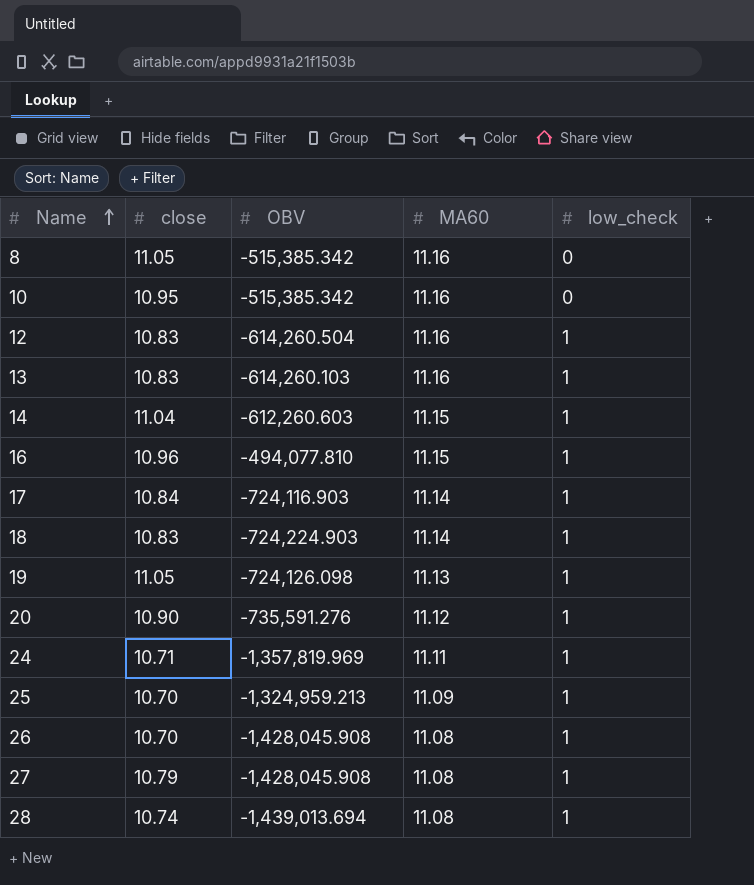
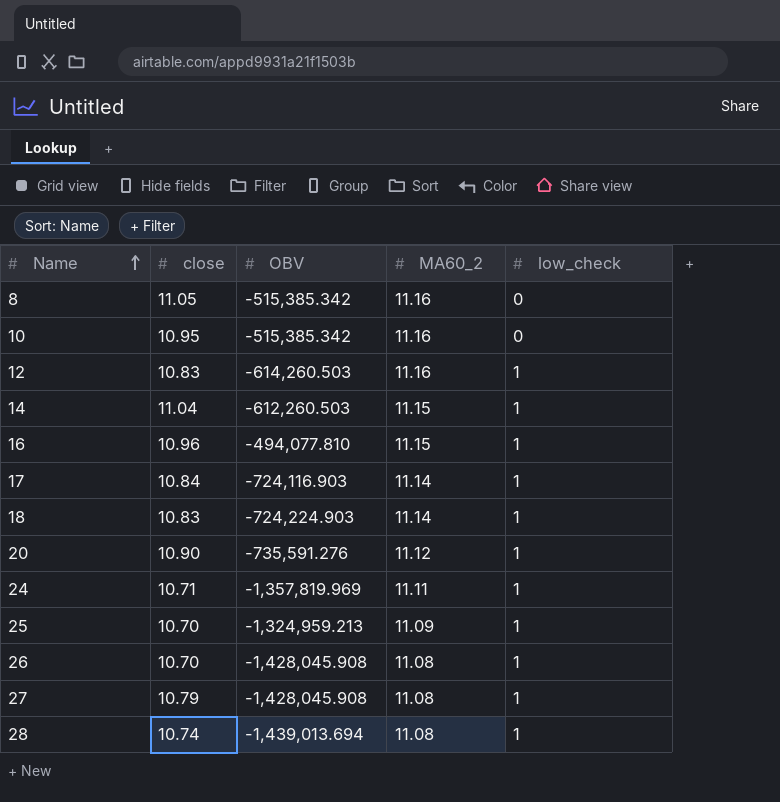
column name: MA60 -> MA60_2
row 13: 10.83 | -614,260.103 | 11.16 | 1 -> none
row 19: 11.05 | -724,126.098 | 11.13 | 1 -> none
12 | OBV: -614,260.504 -> -614,260.503
14 | OBV: -612,260.603 -> -612,260.503

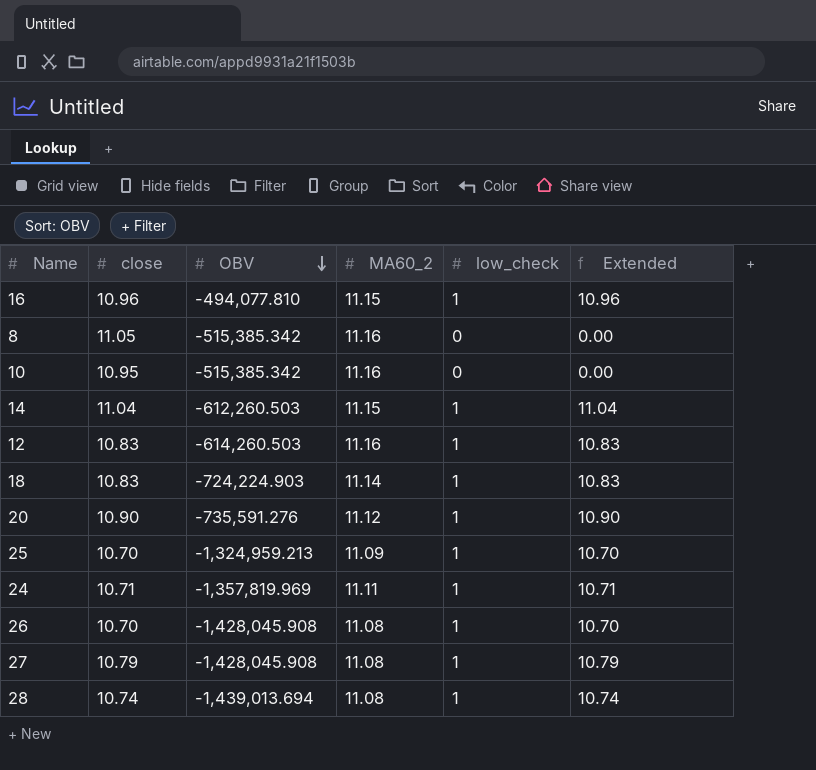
row order: Name ascending -> OBV descending
column Extended | formula: none -> [close] * [low_check]
row 17: 10.84 | -724,116.903 | 11.14 | 1 -> none

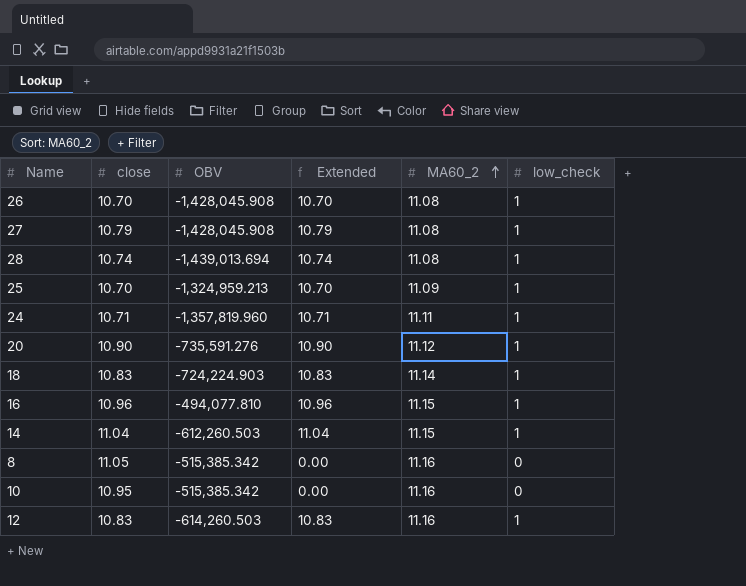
row order: OBV descending -> MA60_2 ascending
column Extended | position: 6 -> 4
24 | OBV: -1,357,819.969 -> -1,357,819.960

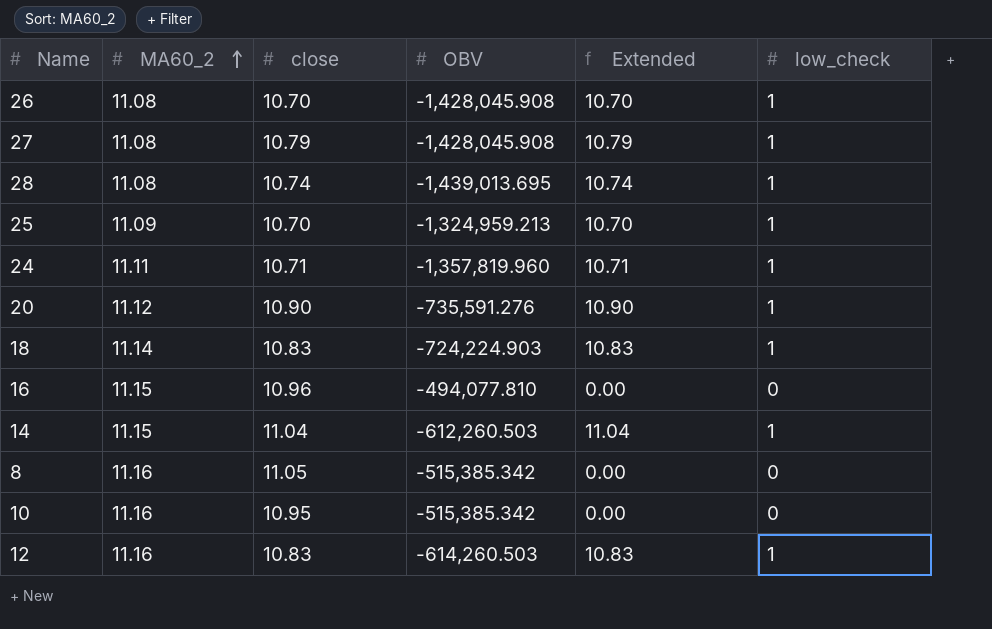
column MA60_2 | position: 5 -> 2
28 | OBV: -1,439,013.694 -> -1,439,013.695
16 | Extended: 10.96 -> 0.00
16 | low_check: 1 -> 0

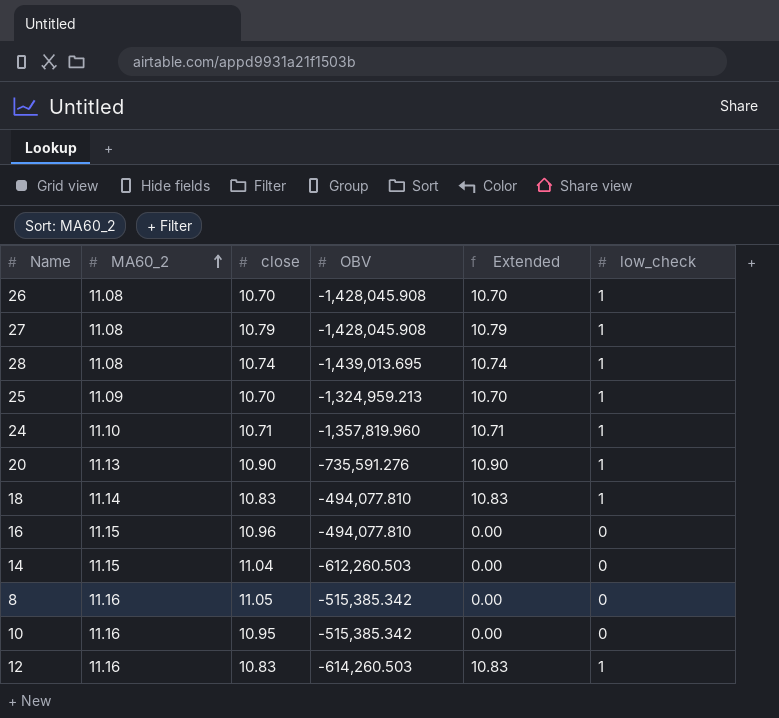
24 | MA60_2: 11.11 -> 11.10
20 | MA60_2: 11.12 -> 11.13
18 | OBV: -724,224.903 -> -494,077.810
14 | Extended: 11.04 -> 0.00
14 | low_check: 1 -> 0

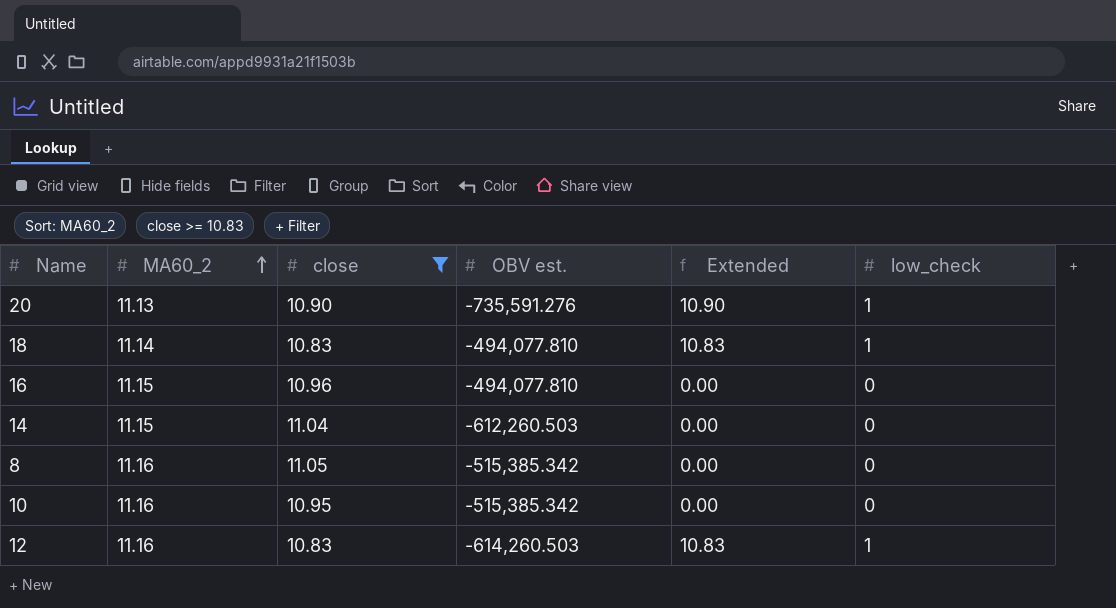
filter: none -> close >= 10.83
column name: OBV -> OBV est.

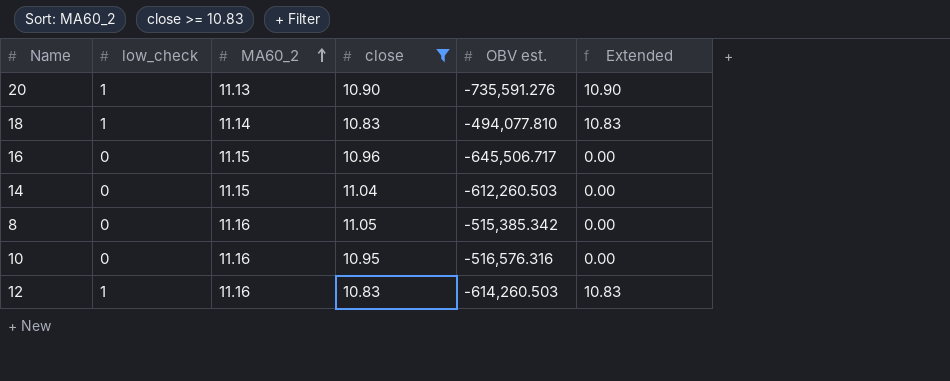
column low_check | position: 6 -> 2
16 | OBV est.: -494,077.810 -> -645,506.717
10 | OBV est.: -515,385.342 -> -516,576.316

